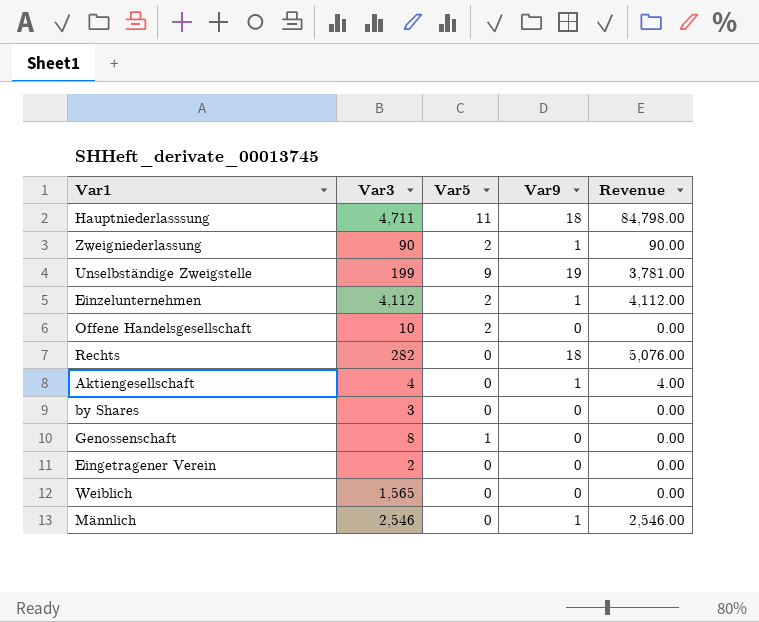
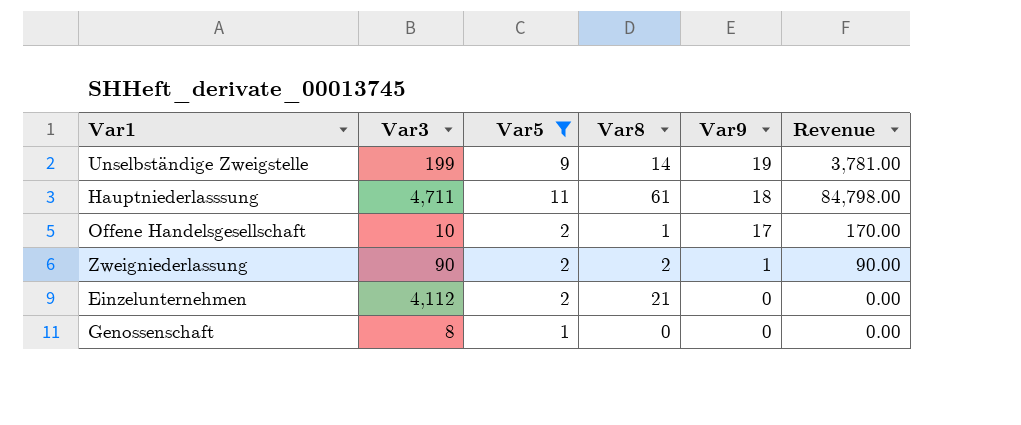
filter: none -> Var5 != 0
row order: none -> Var9 descending
column Var8 | position: none -> 4
Offene Handelsgesellschaft | Var9: 0 -> 17
Offene Handelsgesellschaft | Revenue: 0.00 -> 170.00
Einzelunternehmen | Var9: 1 -> 0
Einzelunternehmen | Revenue: 4,112.00 -> 0.00

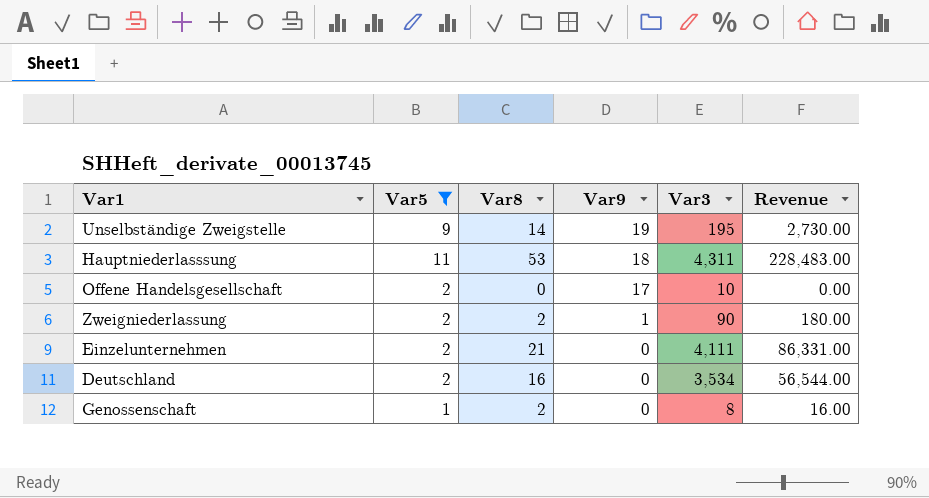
column Var3 | position: 2 -> 5
column Revenue | formula: [Var3] * [Var9] -> [Var8] * [Var3]
Unselbständige Zweigstelle | Var3: 199 -> 195
Hauptniederlasssung | Var8: 61 -> 53
Hauptniederlasssung | Var3: 4,711 -> 4,311
Offene Handelsgesellschaft | Var8: 1 -> 0
Einzelunternehmen | Var3: 4,112 -> 4,111
row Deutschland: none -> 2 | 16 | 0 | 3,534 | 56,544.00
Genossenschaft | Var8: 0 -> 2

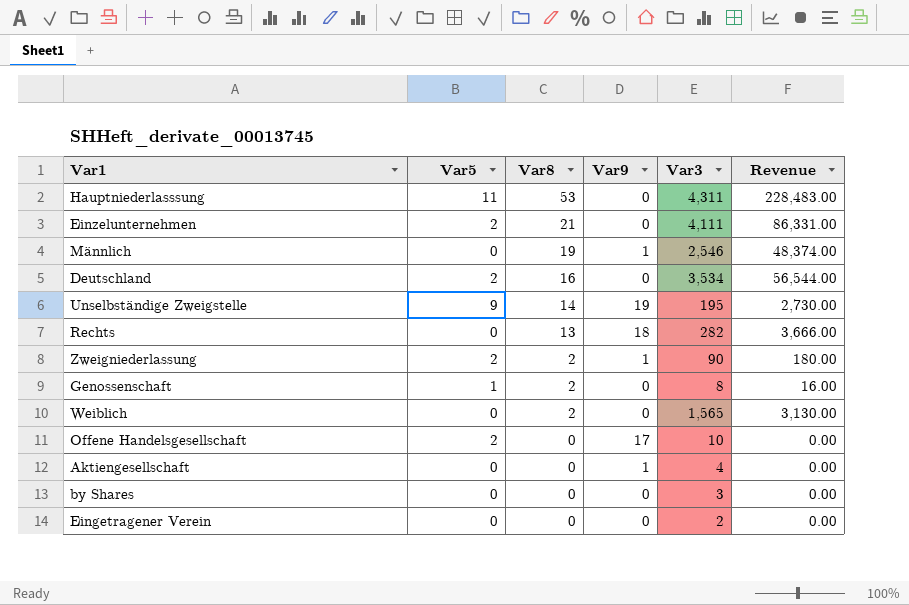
filter: Var5 != 0 -> none
row order: Var9 descending -> Var8 descending
Hauptniederlasssung | Var9: 18 -> 0

